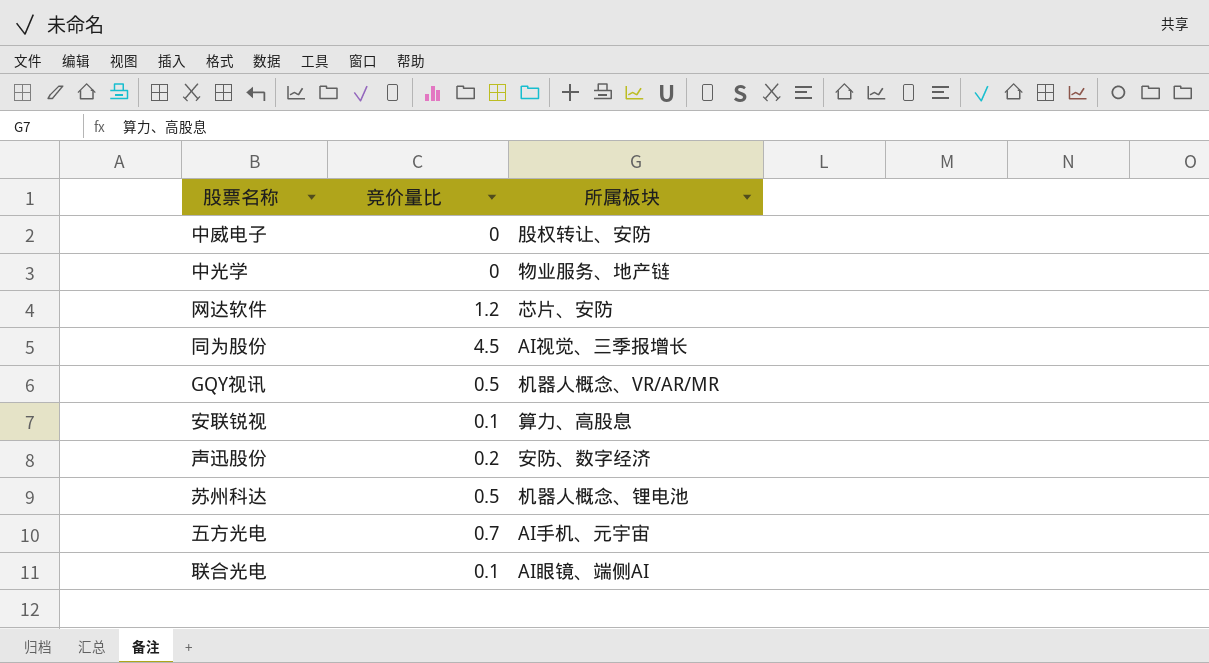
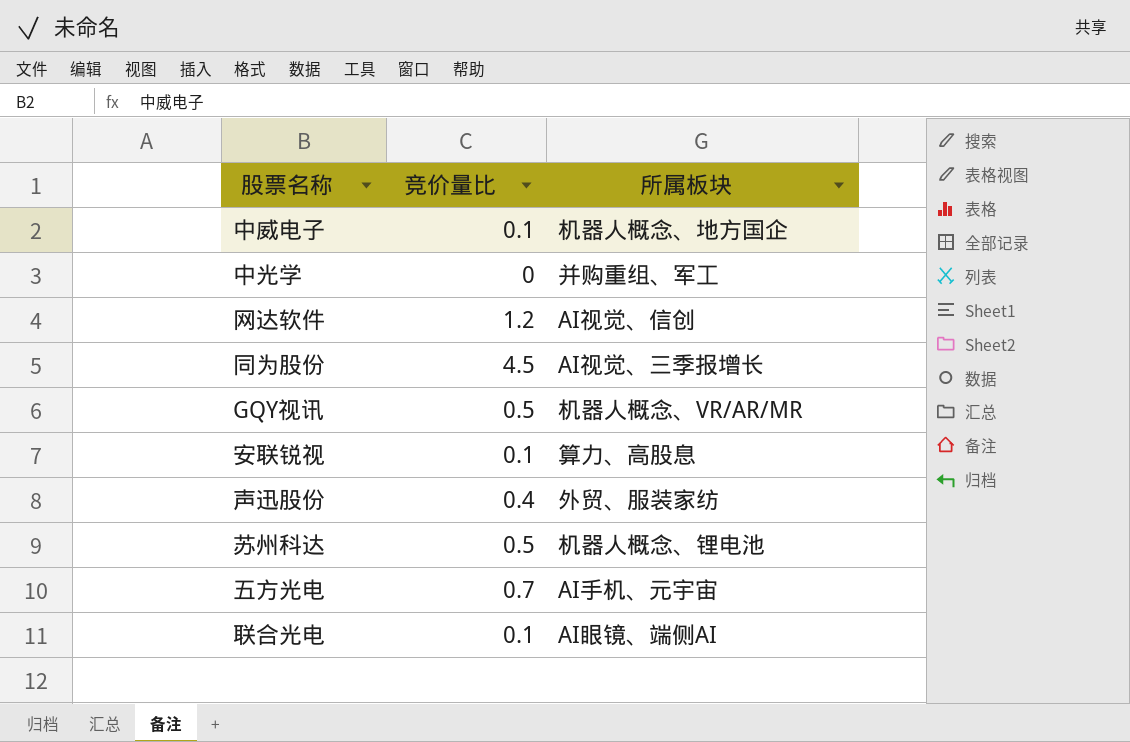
中威电子 | 竞价量比: 0 -> 0.1
中威电子 | 所属板块: 股权转让、安防 -> 机器人概念、地方国企
中光学 | 所属板块: 物业服务、地产链 -> 并购重组、军工
网达软件 | 所属板块: 芯片、安防 -> AI视觉、信创
声迅股份 | 竞价量比: 0.2 -> 0.4
声迅股份 | 所属板块: 安防、数字经济 -> 外贸、服装家纺

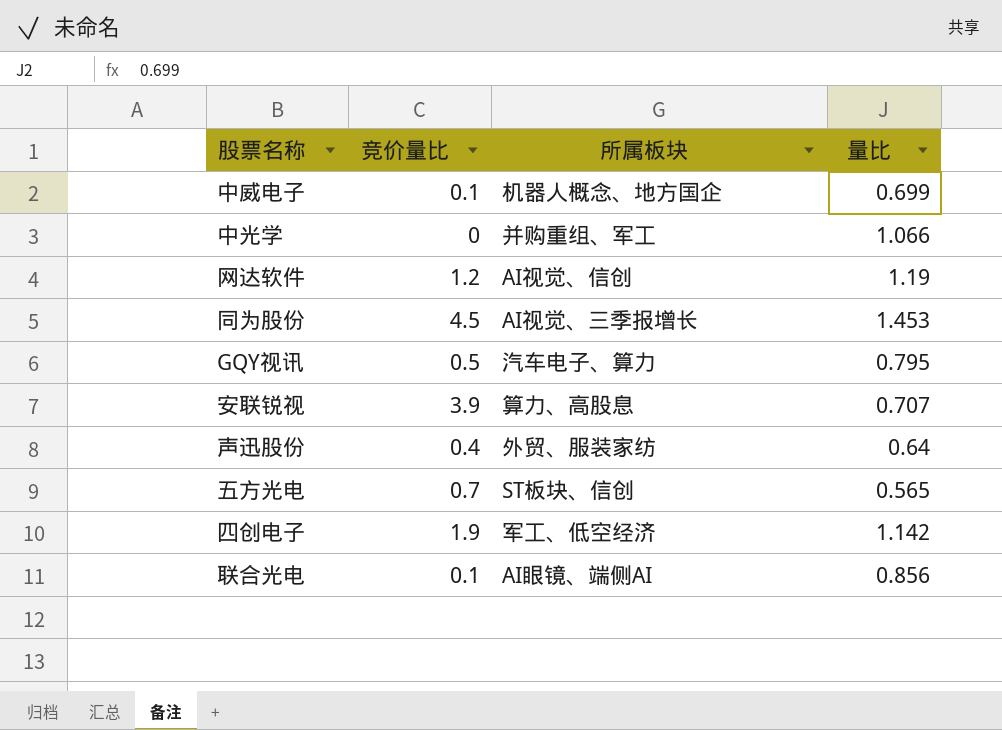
column 量比 | position: none -> 4
row 苏州科达: 0.5 | 机器人概念、锂电池 -> none
GQY视讯 | 所属板块: 机器人概念、VR/AR/MR -> 汽车电子、算力
安联锐视 | 竞价量比: 0.1 -> 3.9
五方光电 | 所属板块: AI手机、元宇宙 -> ST板块、信创
row 四创电子: none -> 1.9 | 军工、低空经济 | 1.142

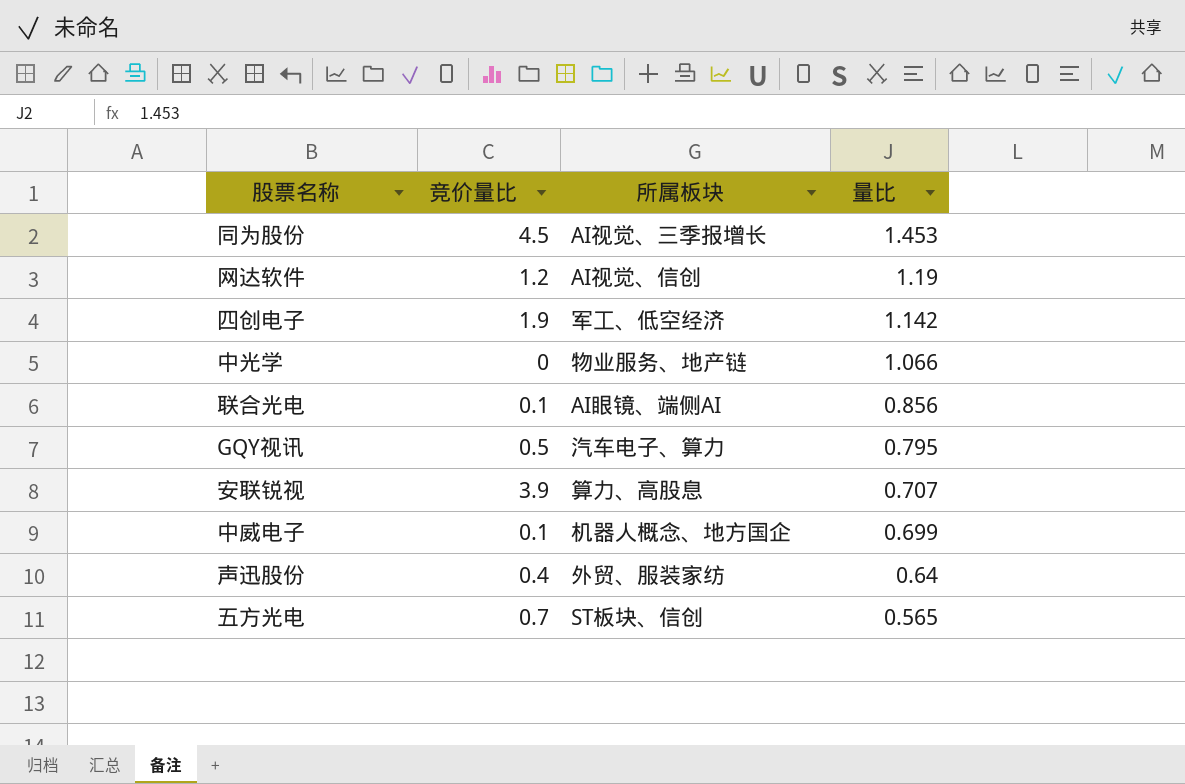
row order: none -> 量比 descending
中光学 | 所属板块: 并购重组、军工 -> 物业服务、地产链

